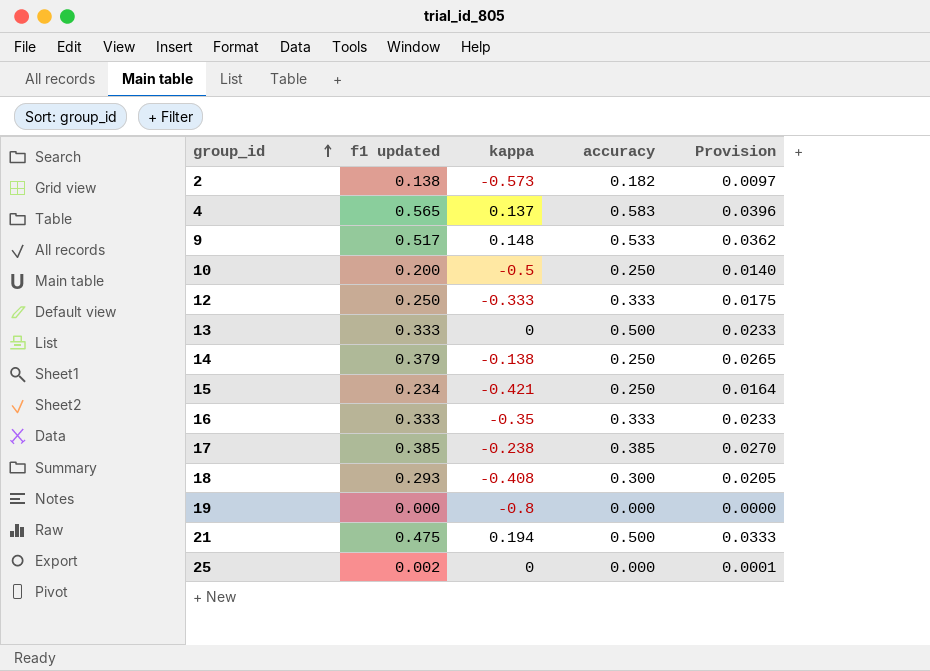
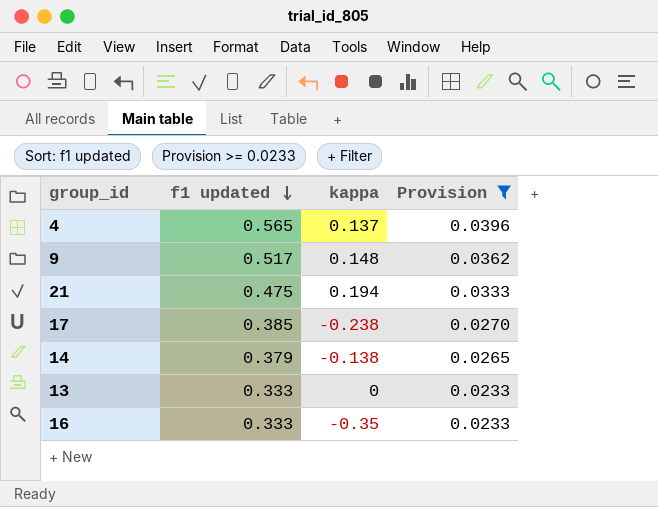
filter: none -> Provision >= 0.0233
row order: group_id ascending -> f1 updated descending
column accuracy | position: 4 -> none

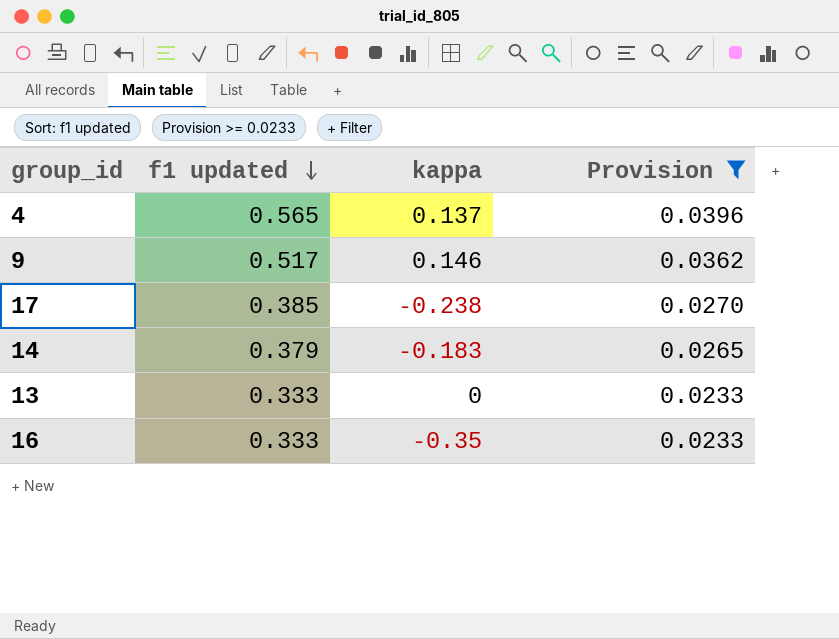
row 21: 0.475 | 0.194 | 0.0333 -> none
9 | kappa: 0.148 -> 0.146
14 | kappa: -0.138 -> -0.183

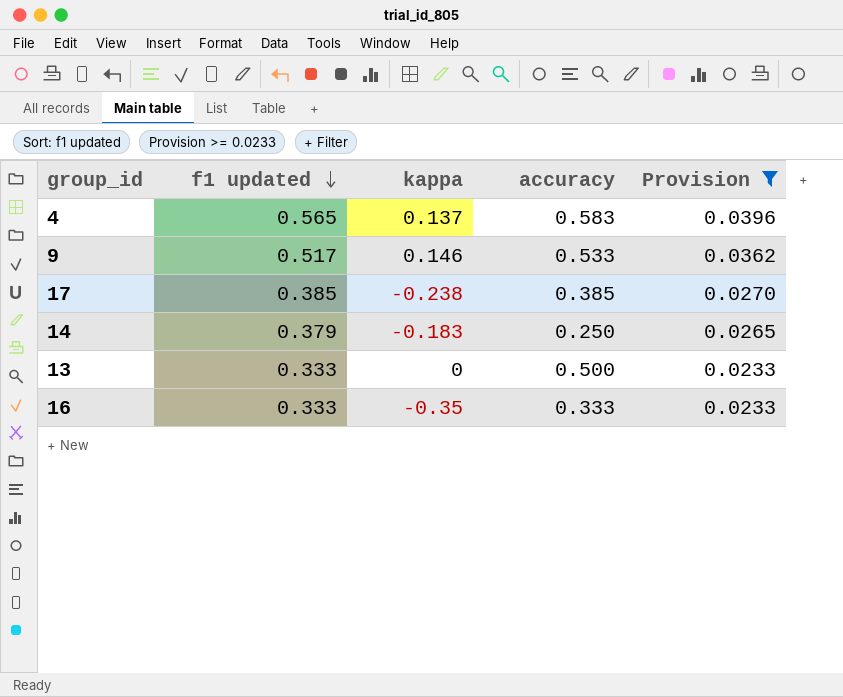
column accuracy | position: none -> 4

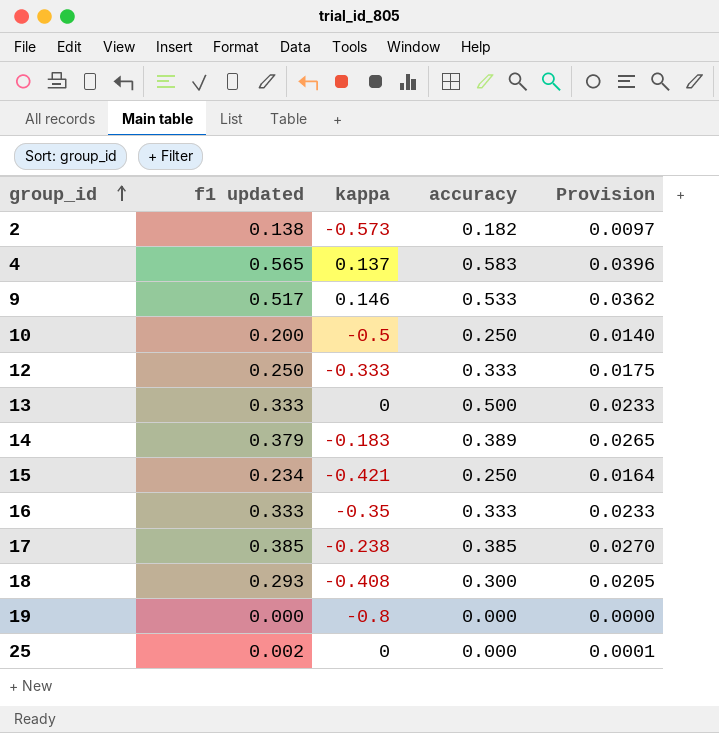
filter: Provision >= 0.0233 -> none
row order: f1 updated descending -> group_id ascending
14 | accuracy: 0.250 -> 0.389

